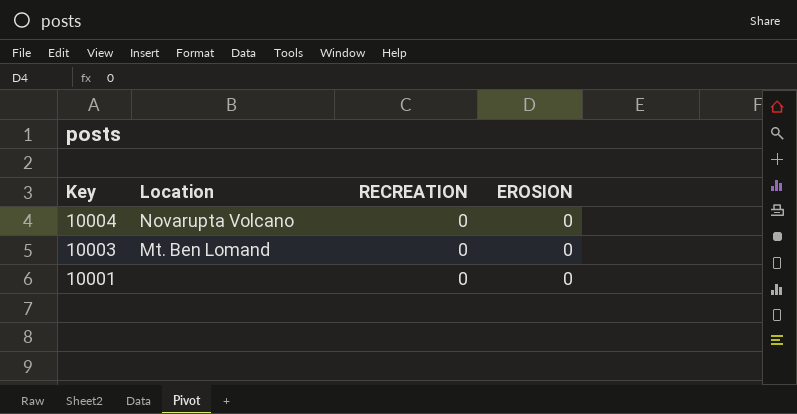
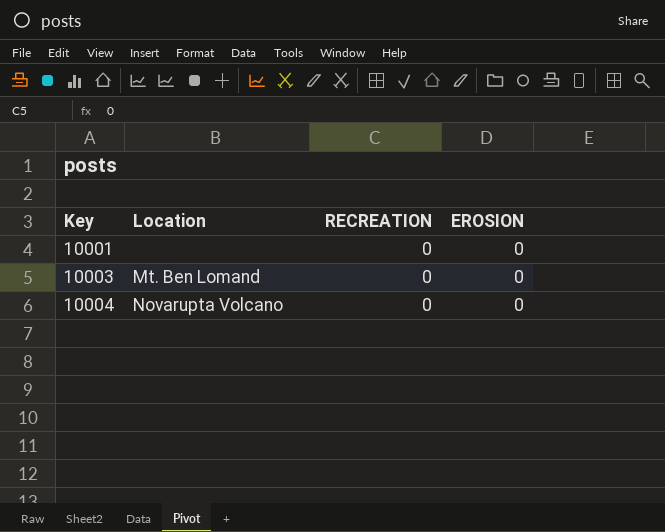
row order: Key descending -> Key ascending

